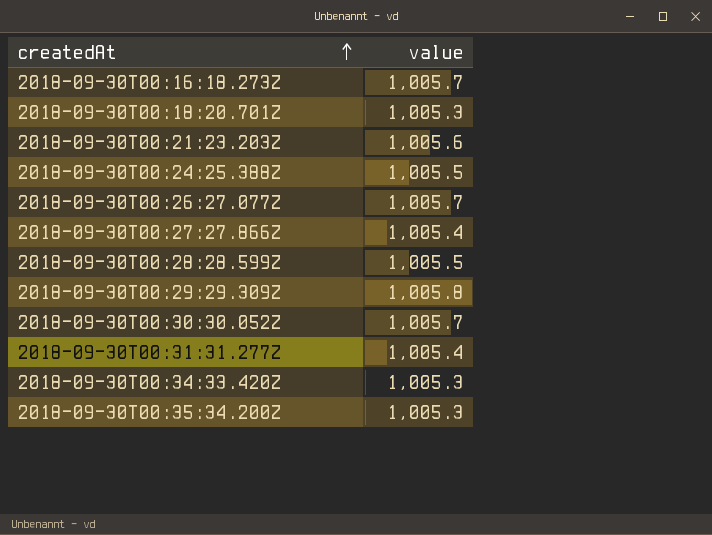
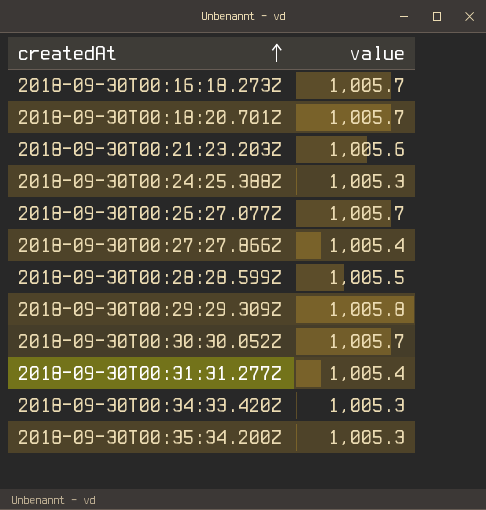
2018-09-30T00:18:20.701Z | value: 1,005.3 -> 1,005.7
2018-09-30T00:24:25.388Z | value: 1,005.5 -> 1,005.3

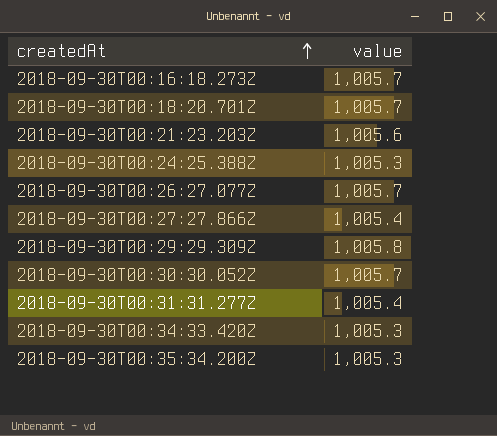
row 2018-09-30T00:28:28.599Z: 1,005.5 -> none

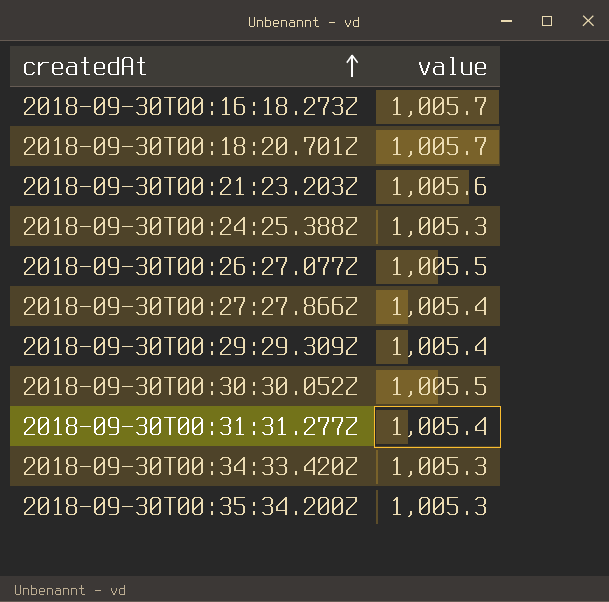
2018-09-30T00:26:27.077Z | value: 1,005.7 -> 1,005.5
2018-09-30T00:29:29.309Z | value: 1,005.8 -> 1,005.4
2018-09-30T00:30:30.052Z | value: 1,005.7 -> 1,005.5

